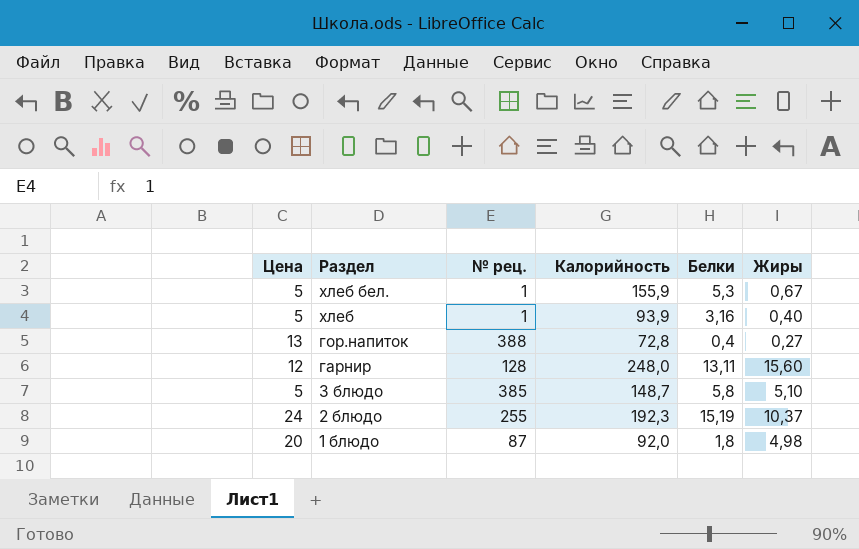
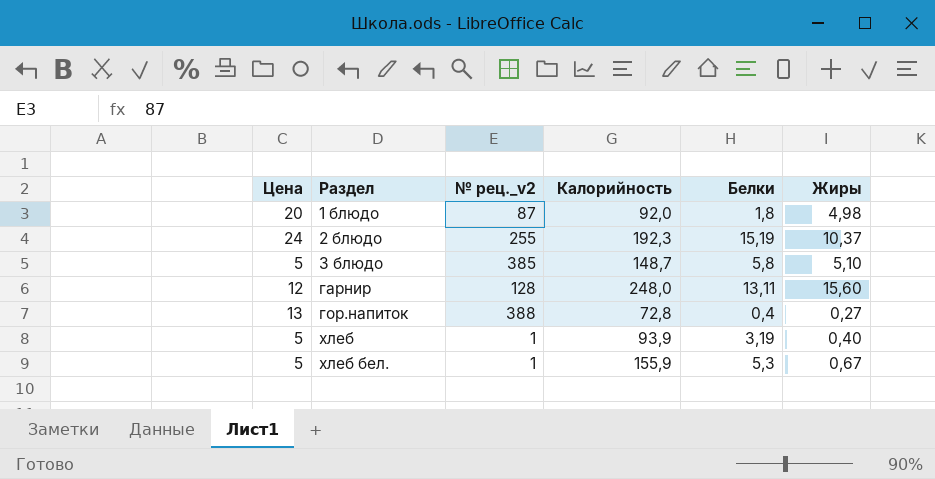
row order: Раздел descending -> Раздел ascending
column name: № рец. -> № рец._v2
хлеб | Белки: 3,16 -> 3,19

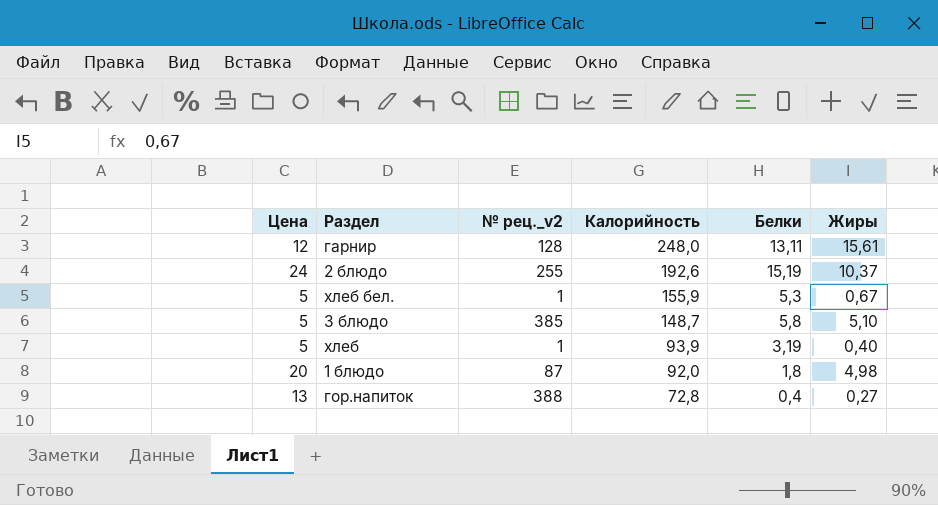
row order: Раздел ascending -> Калорийность descending
гарнир | Жиры: 15,60 -> 15,61
2 блюдо | Калорийность: 192,3 -> 192,6

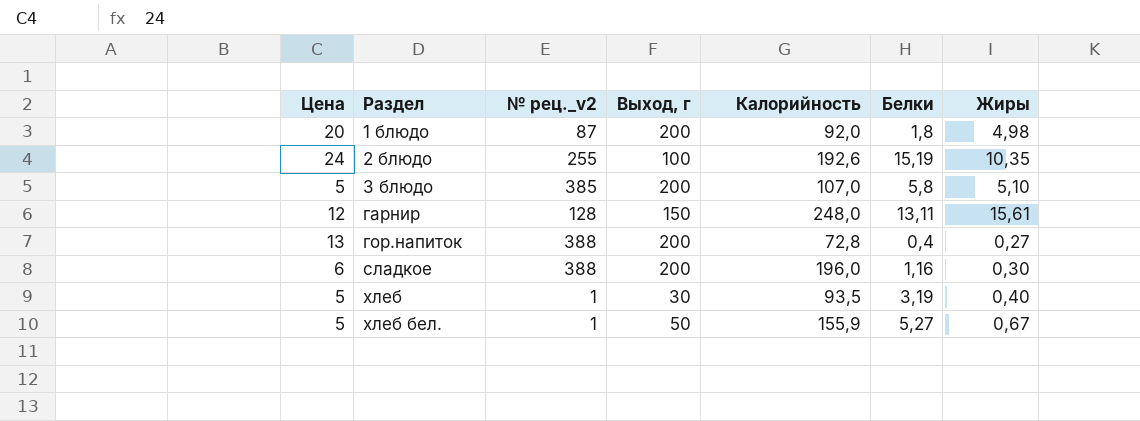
row order: Калорийность descending -> Раздел ascending
column Выход, г | position: none -> 4
2 блюдо | Жиры: 10,37 -> 10,35
3 блюдо | Калорийность: 148,7 -> 107,0
row сладкое: none -> 6 | 388 | 200 | 196,0 | 1,16 | 0,30
хлеб | Калорийность: 93,9 -> 93,5
хлеб бел. | Белки: 5,3 -> 5,27

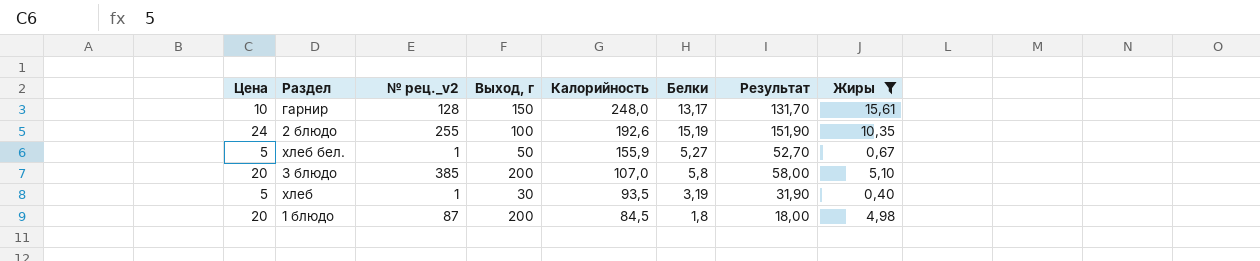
filter: none -> Жиры >= 0,40
row order: Раздел ascending -> Калорийность descending
column Результат | formula: none -> [Белки] * 10
гарнир | Цена: 12 -> 10
гарнир | Белки: 13,11 -> 13,17
3 блюдо | Цена: 5 -> 20
1 блюдо | Калорийность: 92,0 -> 84,5

